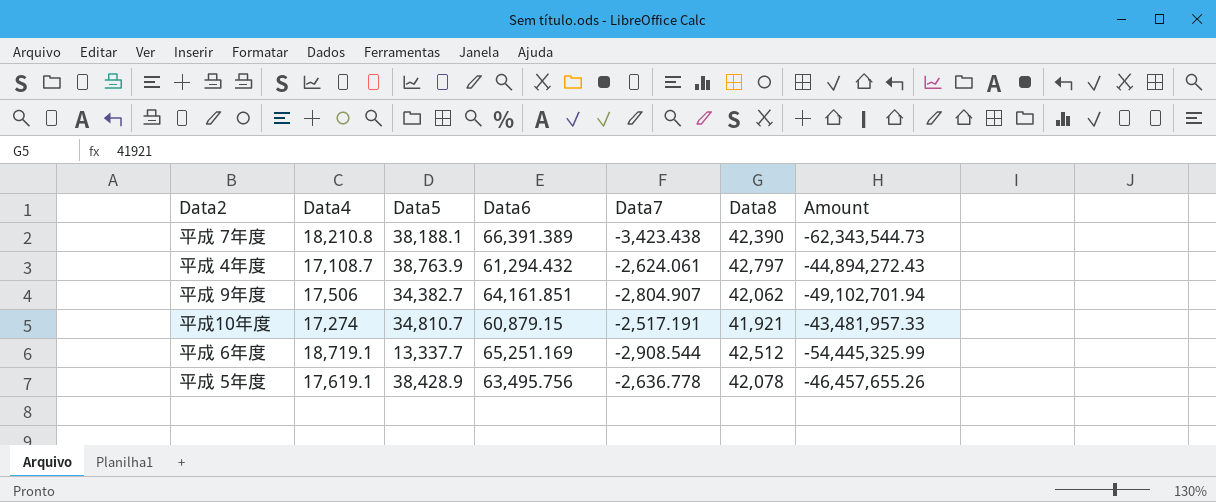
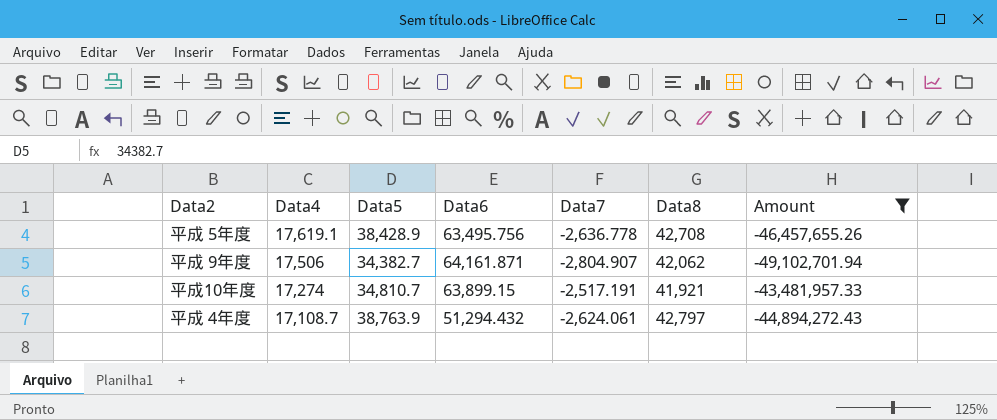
filter: none -> Amount >= -49,102,701.94
row order: none -> Data4 descending
平成 5年度 | Data8: 42,078 -> 42,708
平成 9年度 | Data6: 64,161.851 -> 64,161.871
平成10年度 | Data6: 60,879.15 -> 63,899.15
平成 4年度 | Data6: 61,294.432 -> 51,294.432

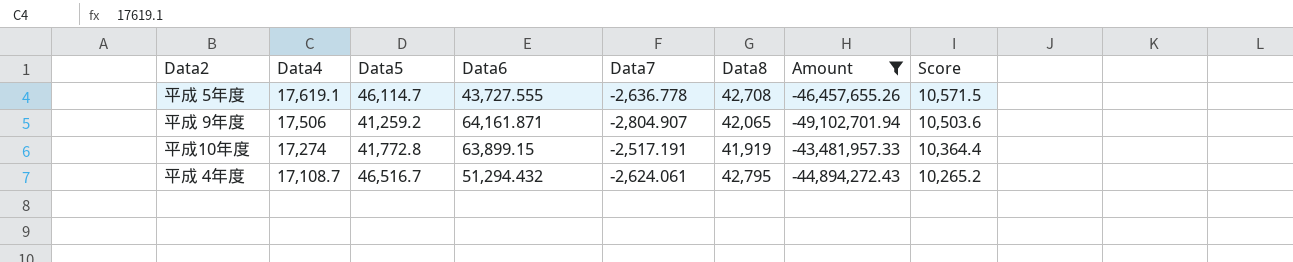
column Score | formula: none -> [Data4] * 0.6
平成 5年度 | Data5: 38,428.9 -> 46,114.7
平成 5年度 | Data6: 63,495.756 -> 43,727.555
平成 9年度 | Data5: 34,382.7 -> 41,259.2
平成 9年度 | Data8: 42,062 -> 42,065
平成10年度 | Data5: 34,810.7 -> 41,772.8
平成10年度 | Data8: 41,921 -> 41,919
平成 4年度 | Data5: 38,763.9 -> 46,516.7
平成 4年度 | Data8: 42,797 -> 42,795

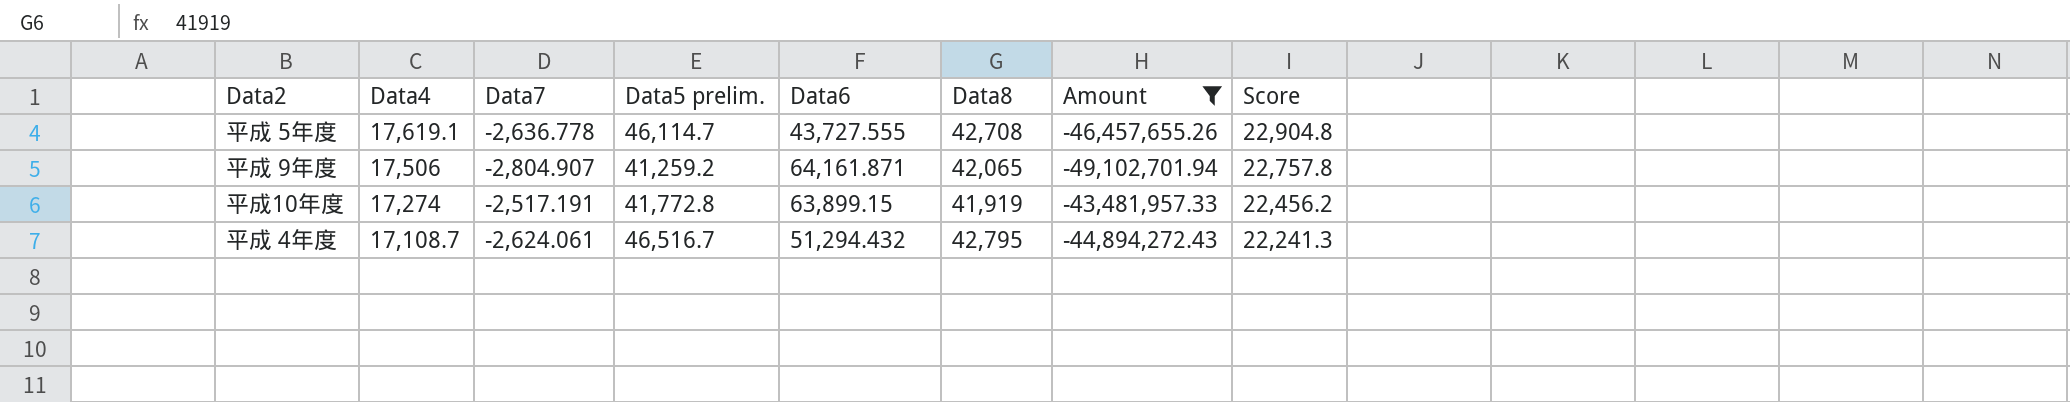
column Data7 | position: 5 -> 3
column name: Data5 -> Data5 prelim.
column Score | formula: [Data4] * 0.6 -> [Data4] * 1.3

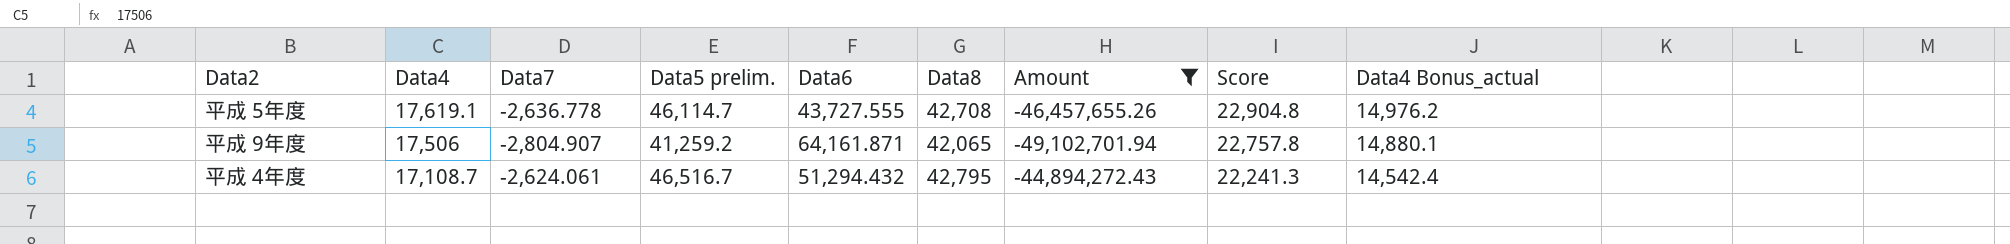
column Data4 Bonus_actual | formula: none -> [Data4] * 0.85
row 平成10年度: 17,274 | -2,517.191 | 41,772.8 | 63,899.15 | 41,919 | -43,481,957.33 | 22,456.2 -> none

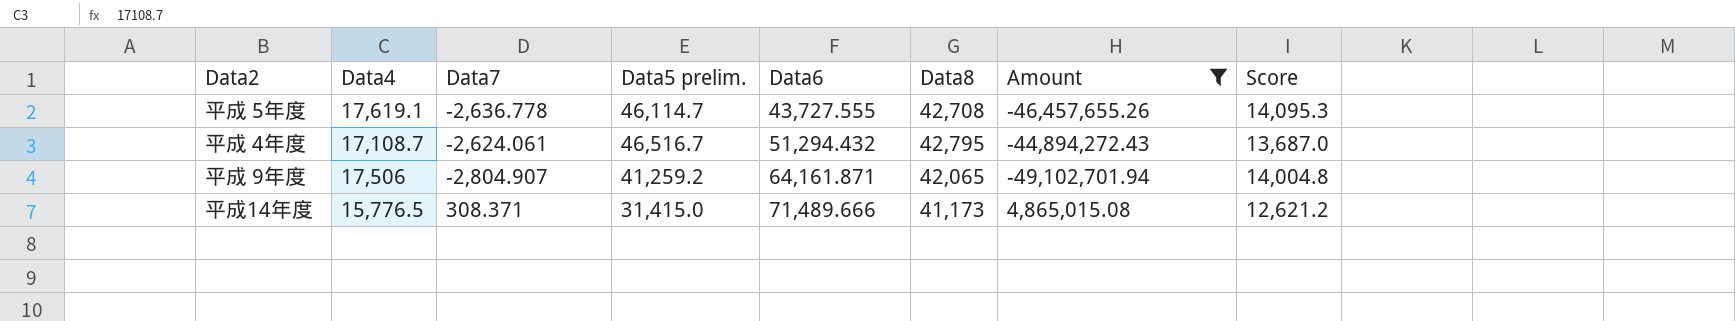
row order: Data4 descending -> Data6 ascending
column Data4 Bonus_actual | formula: [Data4] * 0.85 -> none
column Score | formula: [Data4] * 1.3 -> [Data4] * 0.8
row 平成14年度: none -> 15,776.5 | 308.371 | 31,415.0 | 71,489.666 | 41,173 | 4,865,015.08 | 12,621.2

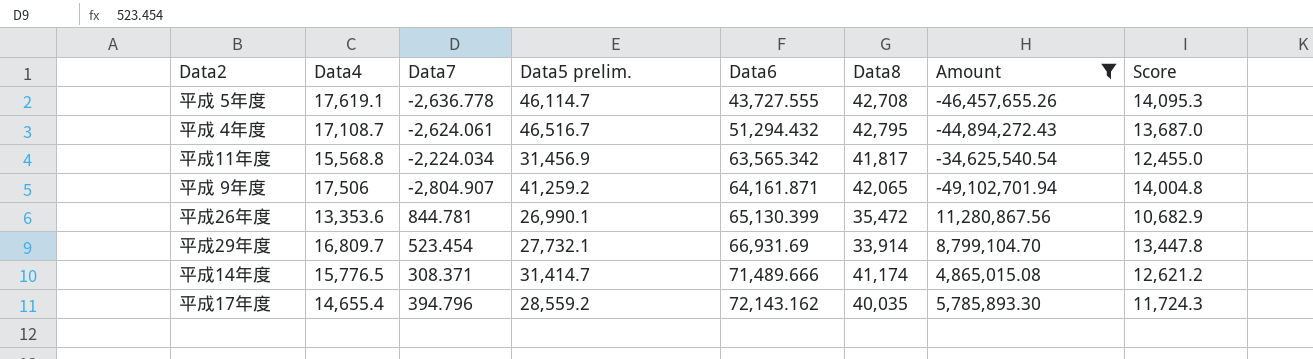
row 平成11年度: none -> 15,568.8 | -2,224.034 | 31,456.9 | 63,565.342 | 41,817 | -34,625,540.54 | 12,455.0
row 平成26年度: none -> 13,353.6 | 844.781 | 26,990.1 | 65,130.399 | 35,472 | 11,280,867.56 | 10,682.9
row 平成29年度: none -> 16,809.7 | 523.454 | 27,732.1 | 66,931.69 | 33,914 | 8,799,104.70 | 13,447.8
平成14年度 | Data5 prelim.: 31,415.0 -> 31,414.7
平成14年度 | Data8: 41,173 -> 41,174
row 平成17年度: none -> 14,655.4 | 394.796 | 28,559.2 | 72,143.162 | 40,035 | 5,785,893.30 | 11,724.3

